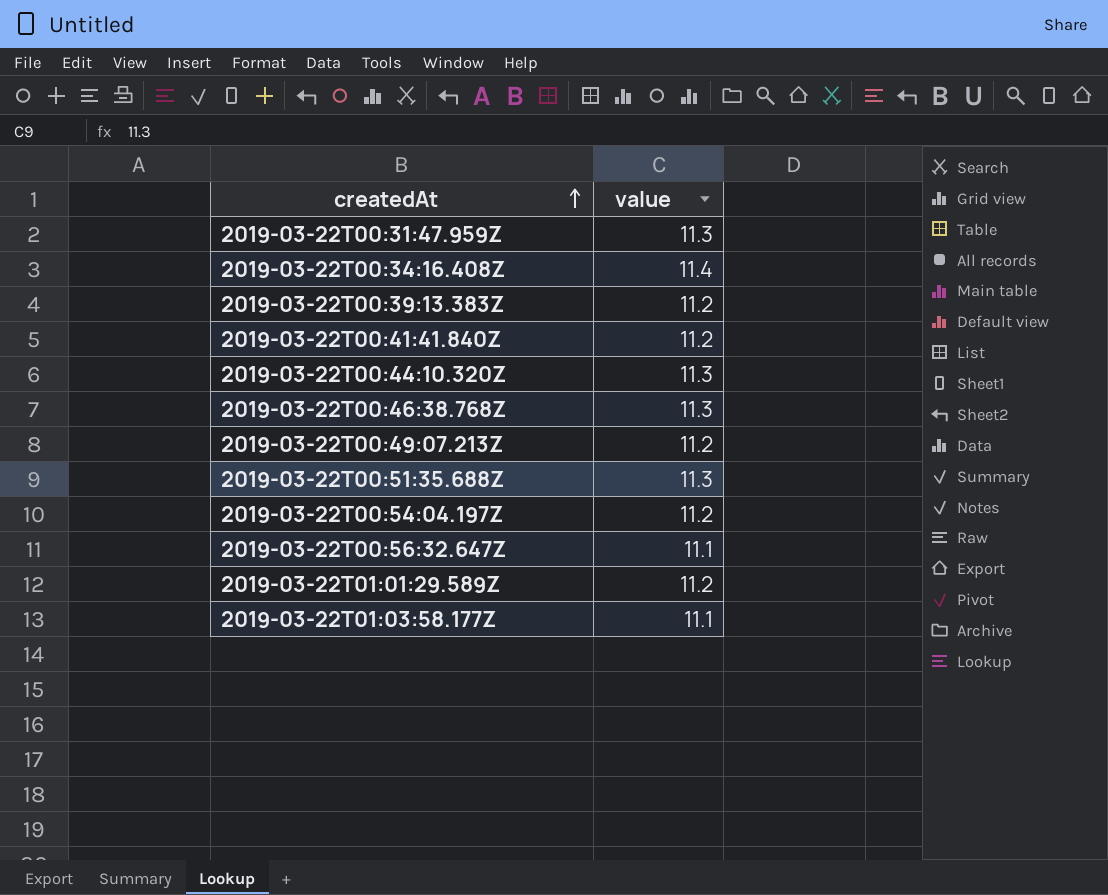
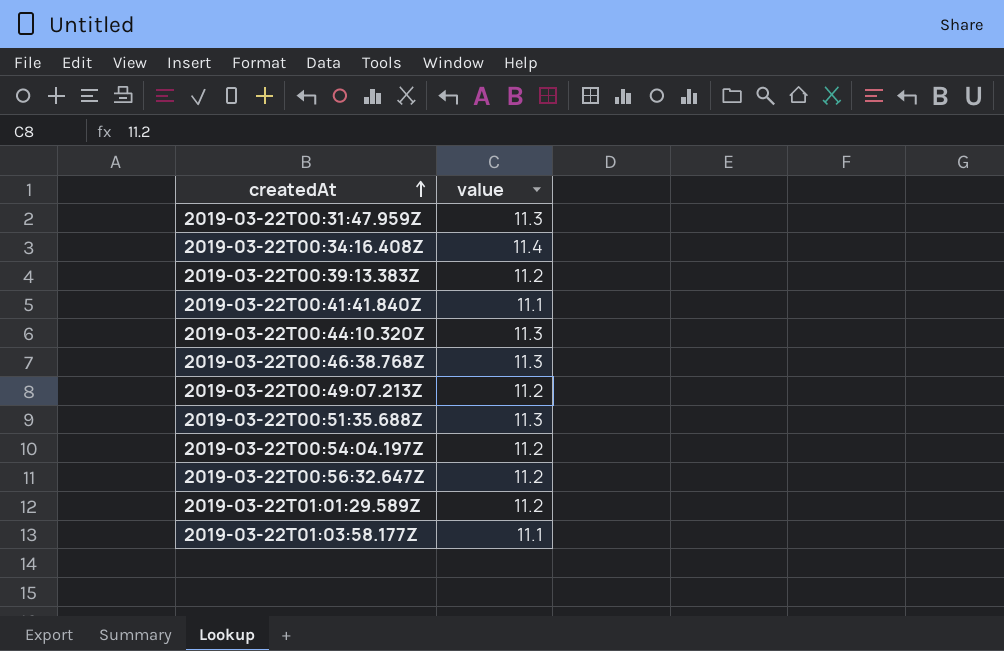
2019-03-22T00:41:41.840Z | value: 11.2 -> 11.1
2019-03-22T00:56:32.647Z | value: 11.1 -> 11.2

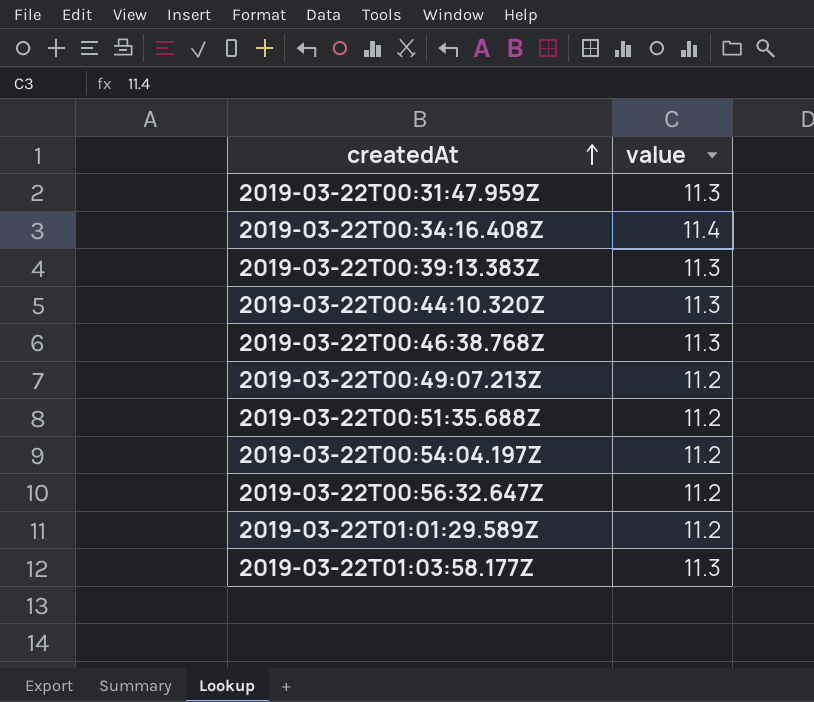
row 2019-03-22T00:41:41.840Z: 11.1 -> none
2019-03-22T00:39:13.383Z | value: 11.2 -> 11.3
2019-03-22T00:51:35.688Z | value: 11.3 -> 11.2
2019-03-22T01:03:58.177Z | value: 11.1 -> 11.3

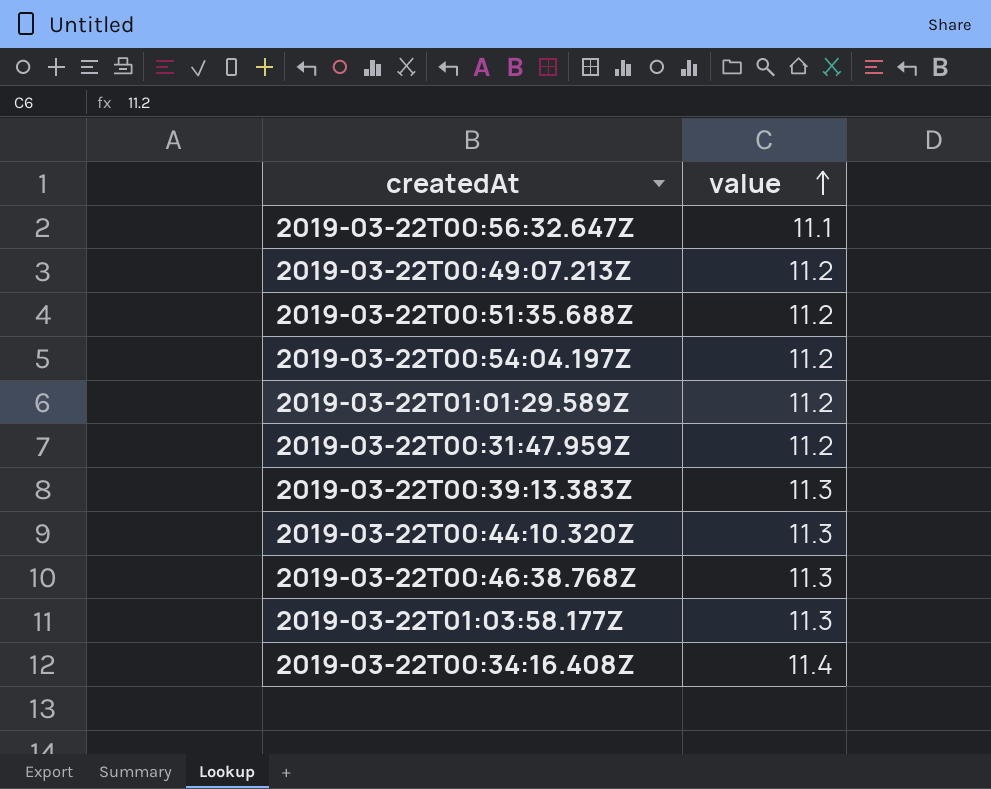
row order: createdAt ascending -> value ascending
2019-03-22T00:56:32.647Z | value: 11.2 -> 11.1
2019-03-22T00:31:47.959Z | value: 11.3 -> 11.2

